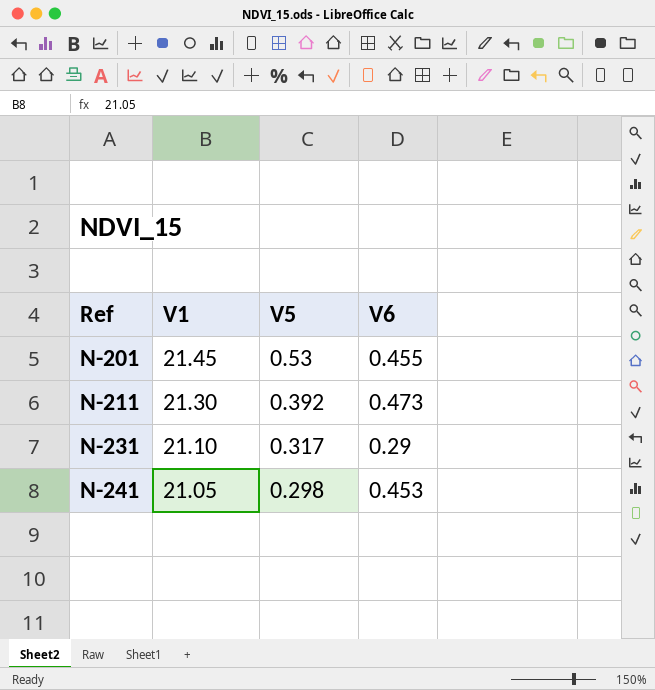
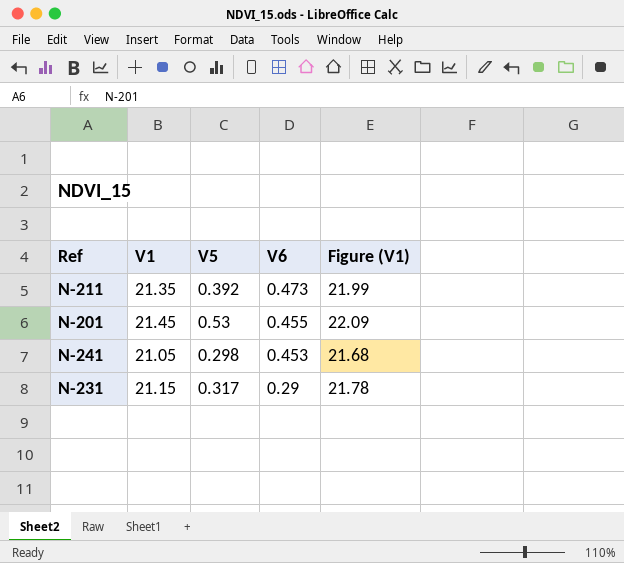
row order: Ref ascending -> V6 descending
column Figure (V1) | formula: none -> [V1] * 1.03
N-211 | V1: 21.30 -> 21.35
N-231 | V1: 21.10 -> 21.15

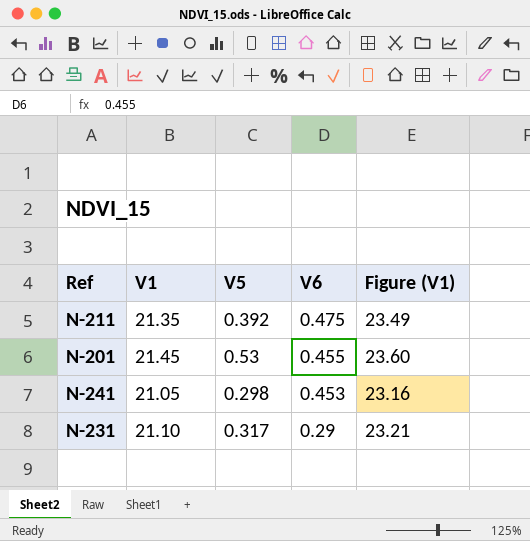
column Figure (V1) | formula: [V1] * 1.03 -> [V1] * 1.1
N-211 | V6: 0.473 -> 0.475
N-231 | V1: 21.15 -> 21.10

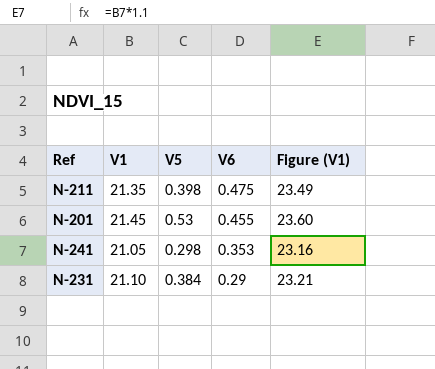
N-211 | V5: 0.392 -> 0.398
N-241 | V6: 0.453 -> 0.353
N-231 | V5: 0.317 -> 0.384

